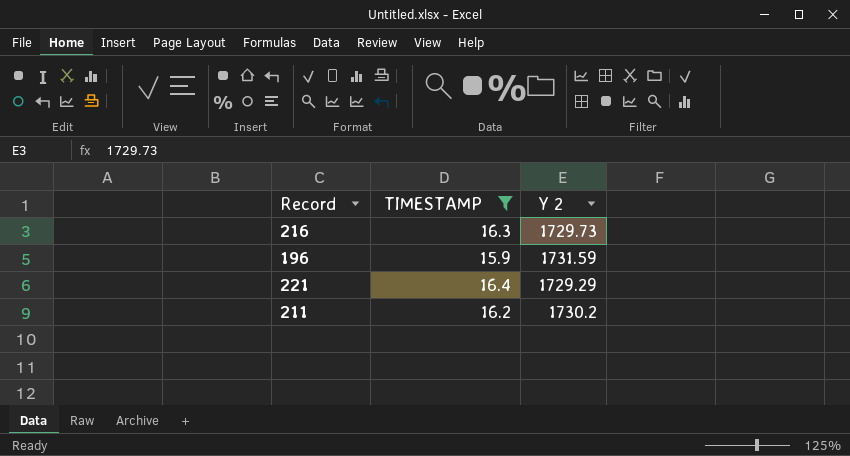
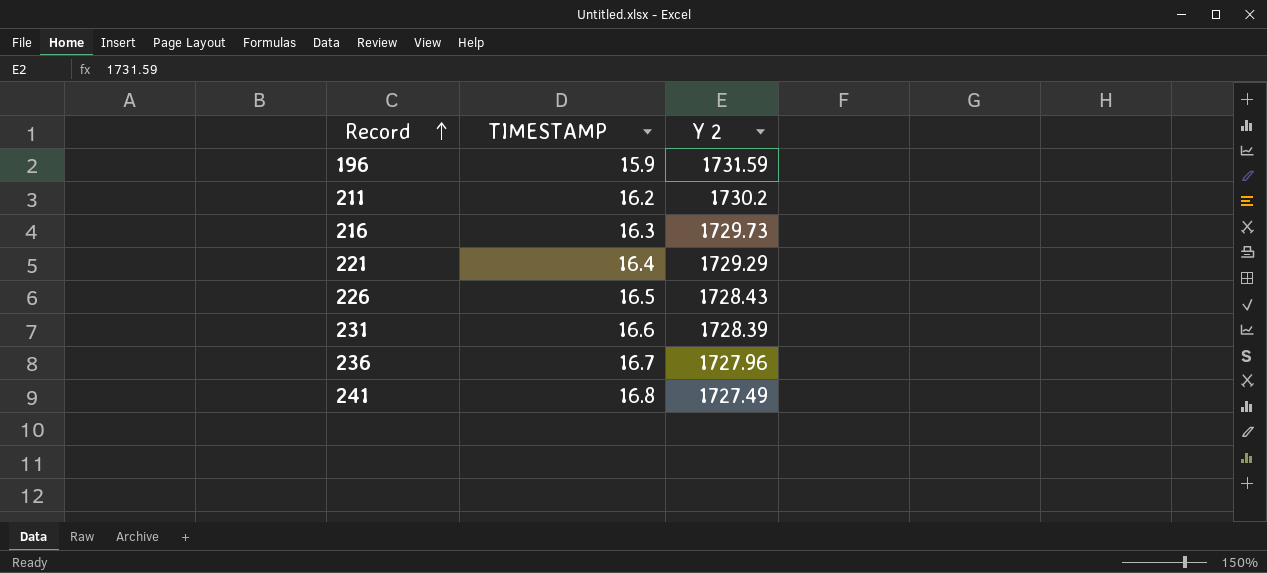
filter: TIMESTAMP <= 16.4 -> none
row order: none -> Record ascending

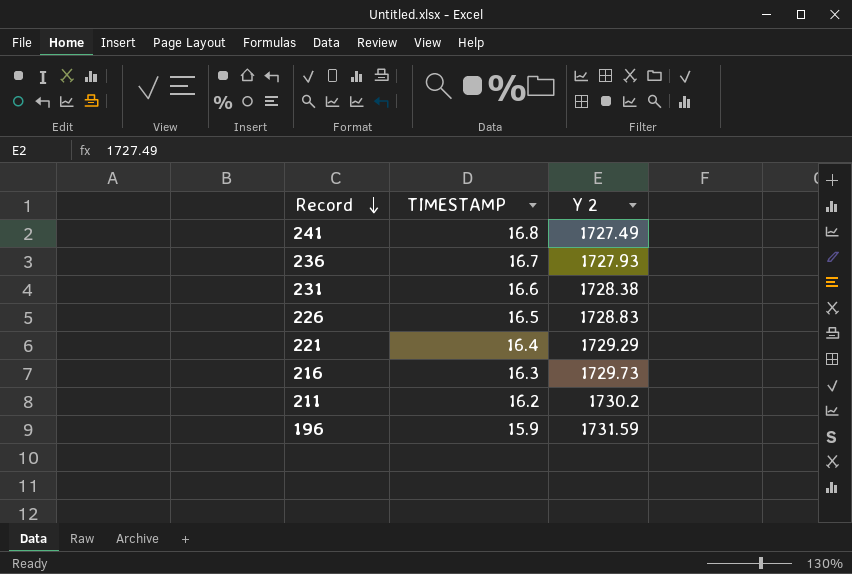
row order: Record ascending -> Record descending
236 | Y 2: 1727.96 -> 1727.93
231 | Y 2: 1728.39 -> 1728.38
226 | Y 2: 1728.43 -> 1728.83

